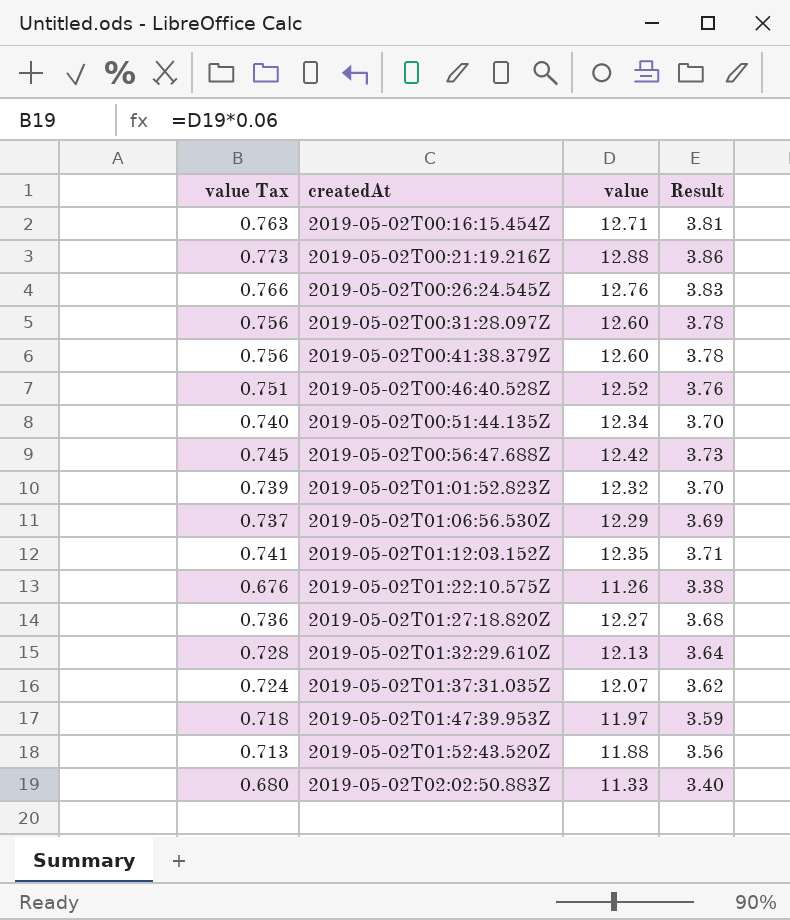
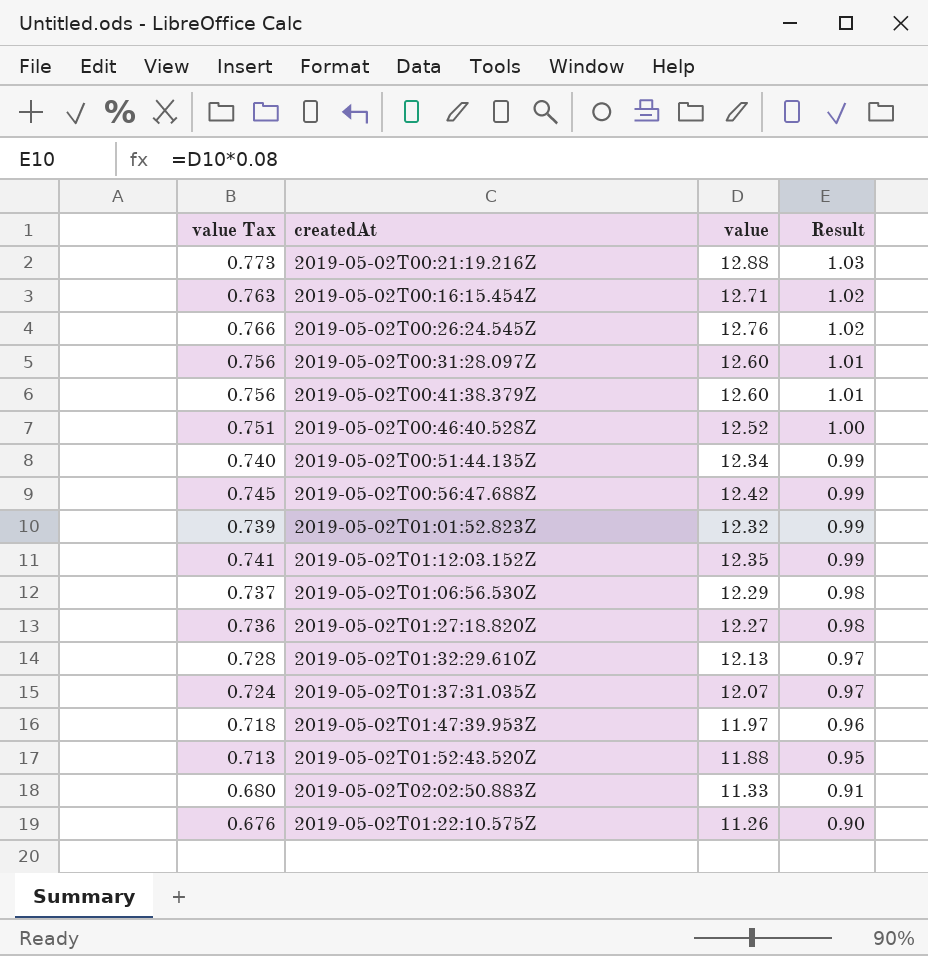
row order: createdAt ascending -> Result descending
column Result | formula: [value] * 0.3 -> [value] * 0.08

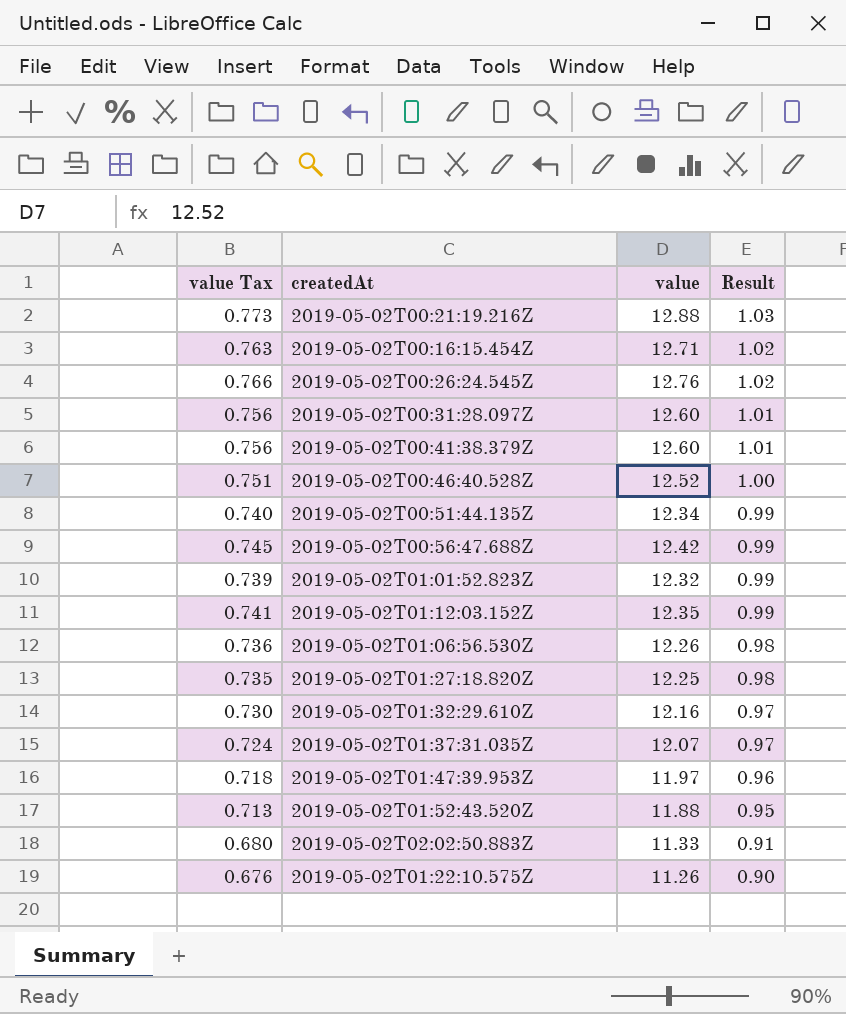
2019-05-02T01:06:56.530Z | value Tax: 0.737 -> 0.736
2019-05-02T01:06:56.530Z | value: 12.29 -> 12.26
2019-05-02T01:27:18.820Z | value Tax: 0.736 -> 0.735
2019-05-02T01:27:18.820Z | value: 12.27 -> 12.25
2019-05-02T01:32:29.610Z | value Tax: 0.728 -> 0.730
2019-05-02T01:32:29.610Z | value: 12.13 -> 12.16

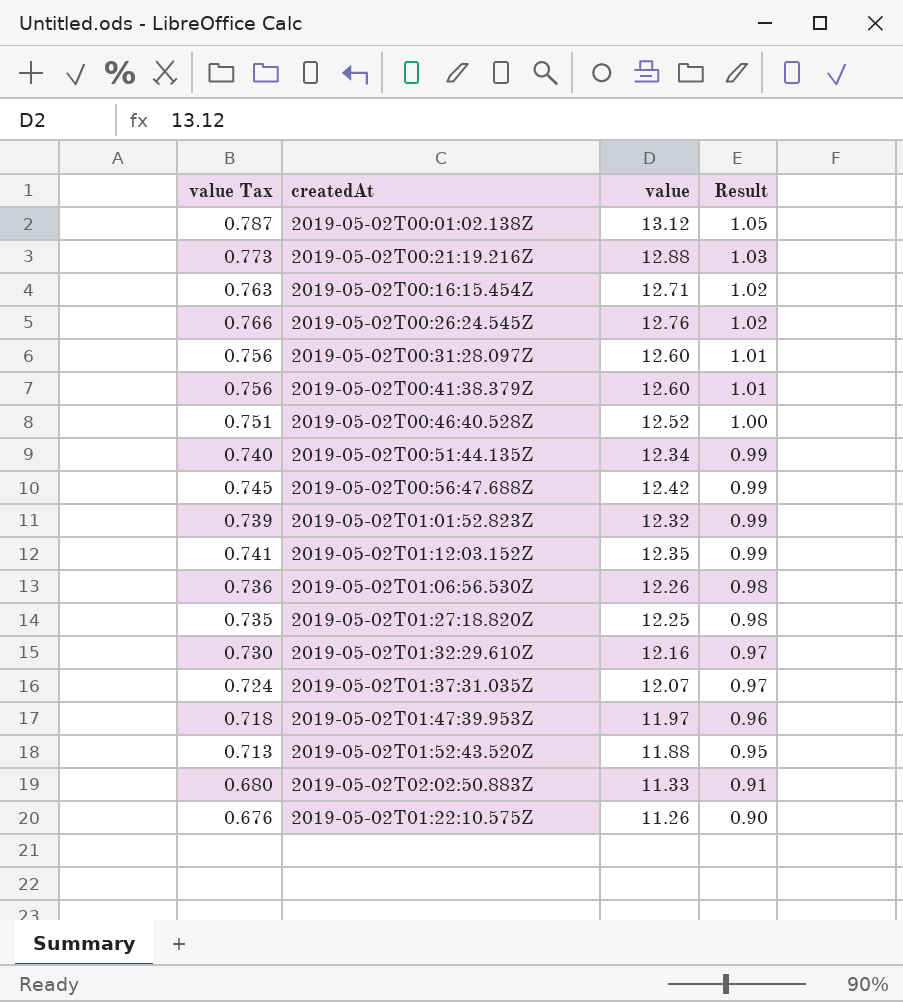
row 2019-05-02T00:01:02.138Z: none -> 0.787 | 13.12 | 1.05

